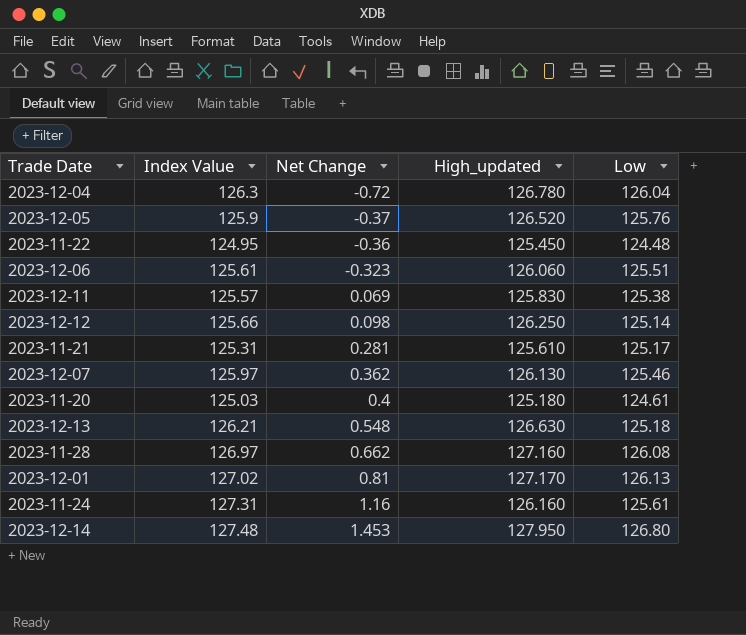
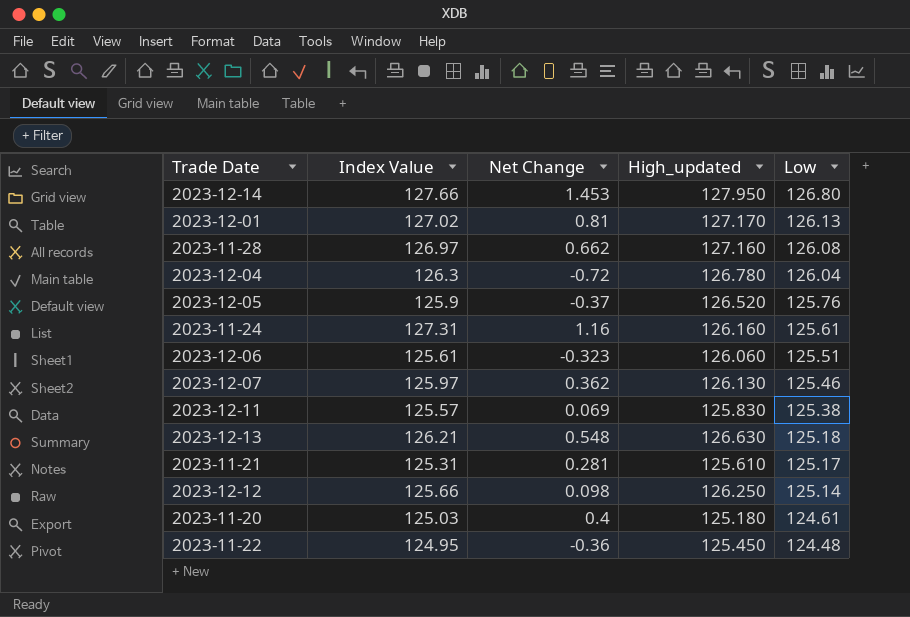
row order: Net Change ascending -> Low descending
2023-12-14 | Index Value: 127.48 -> 127.66

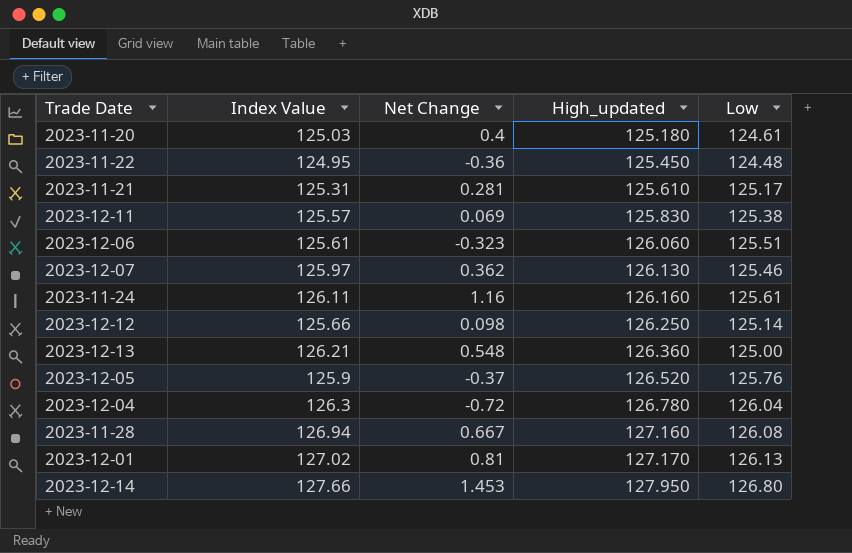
row order: Low descending -> High_updated ascending
2023-11-24 | Index Value: 127.31 -> 126.11
2023-12-13 | High_updated: 126.630 -> 126.360
2023-12-13 | Low: 125.18 -> 125.00
2023-11-28 | Index Value: 126.97 -> 126.94
2023-11-28 | Net Change: 0.662 -> 0.667

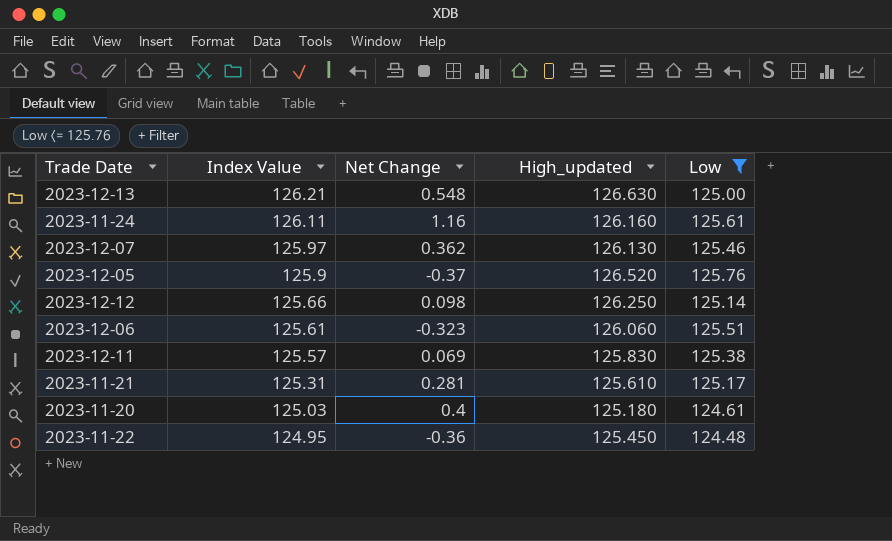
filter: none -> Low <= 125.76
row order: High_updated ascending -> Index Value descending
2023-12-13 | High_updated: 126.360 -> 126.630

